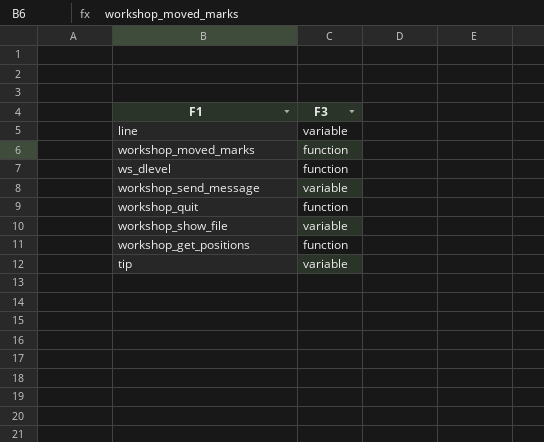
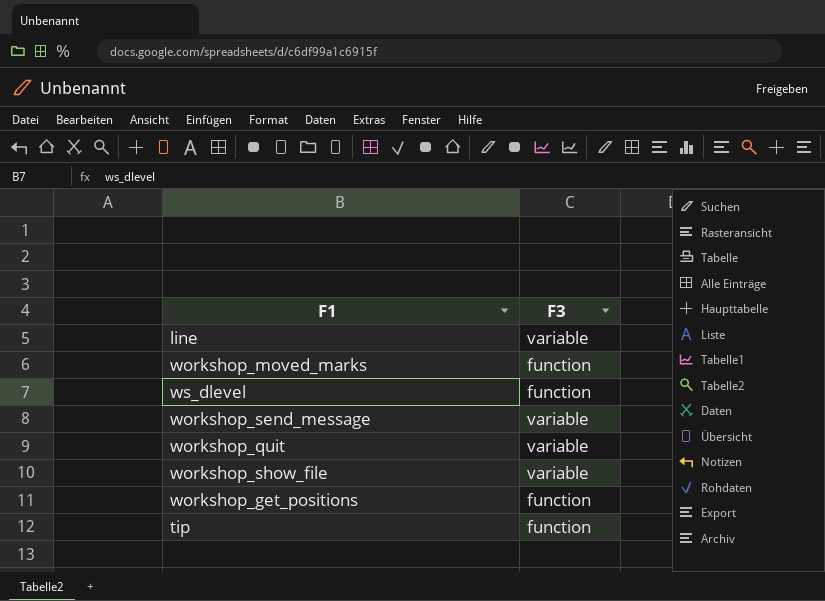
workshop_quit | F3: function -> variable
tip | F3: variable -> function

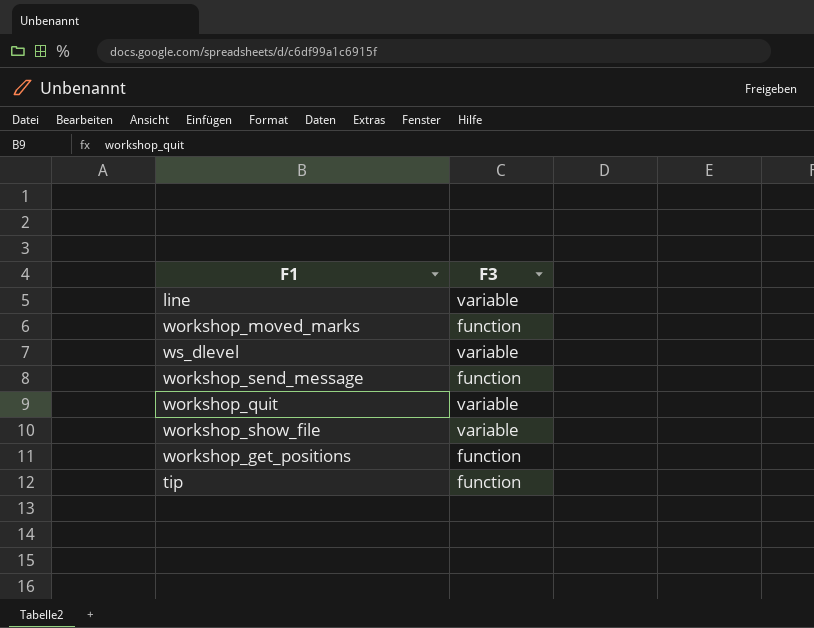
ws_dlevel | F3: function -> variable
workshop_send_message | F3: variable -> function

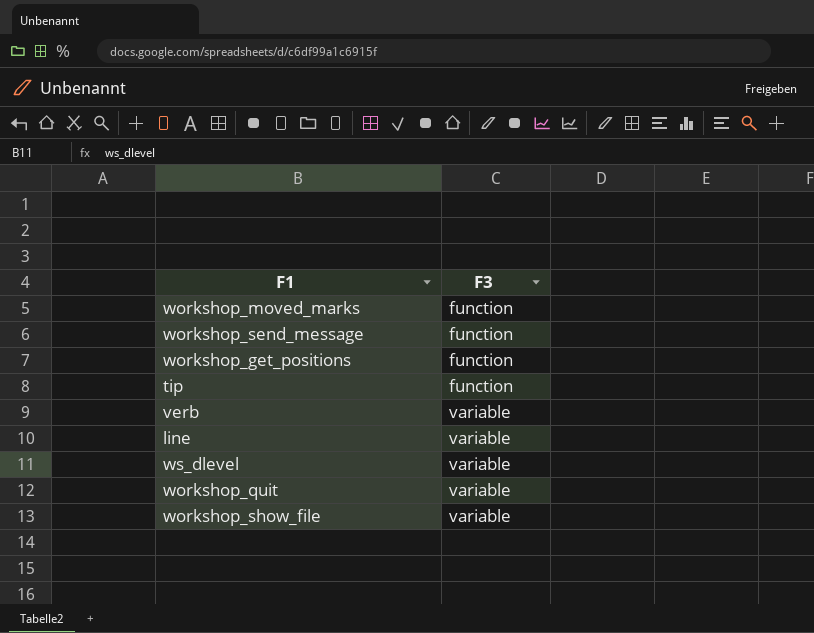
row order: none -> F3 ascending
row verb: none -> variable

